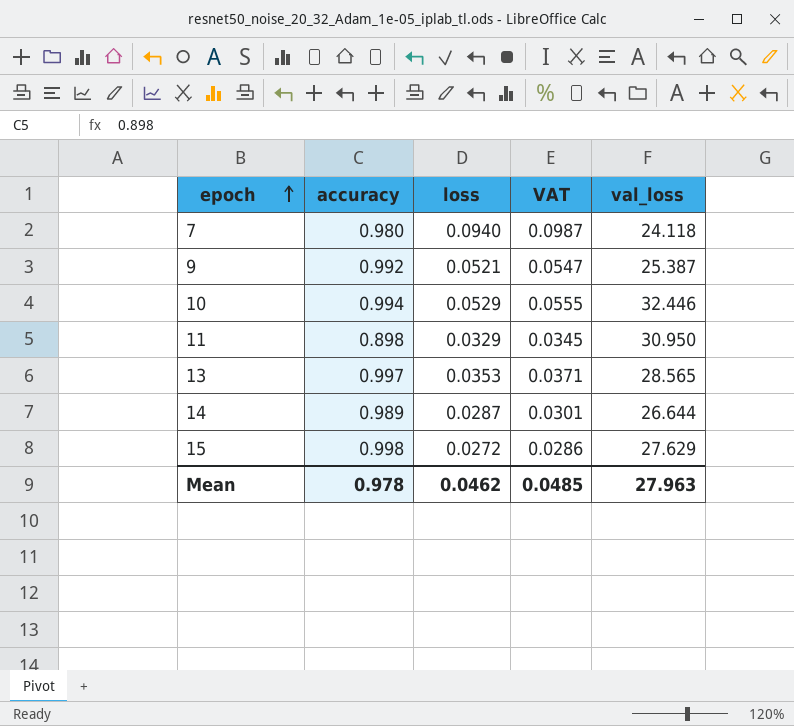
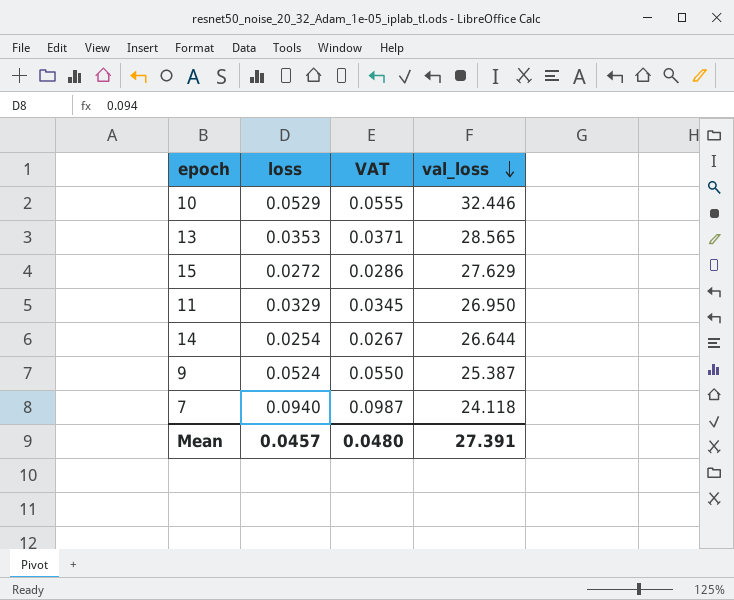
row order: epoch ascending -> val_loss descending
column accuracy | position: 2 -> none
11 | val_loss: 30.950 -> 26.950
14 | loss: 0.0287 -> 0.0254
14 | VAT: 0.0301 -> 0.0267
9 | loss: 0.0521 -> 0.0524
9 | VAT: 0.0547 -> 0.0550
Mean | loss: 0.0462 -> 0.0457
Mean | VAT: 0.0485 -> 0.0480
Mean | val_loss: 27.963 -> 27.391

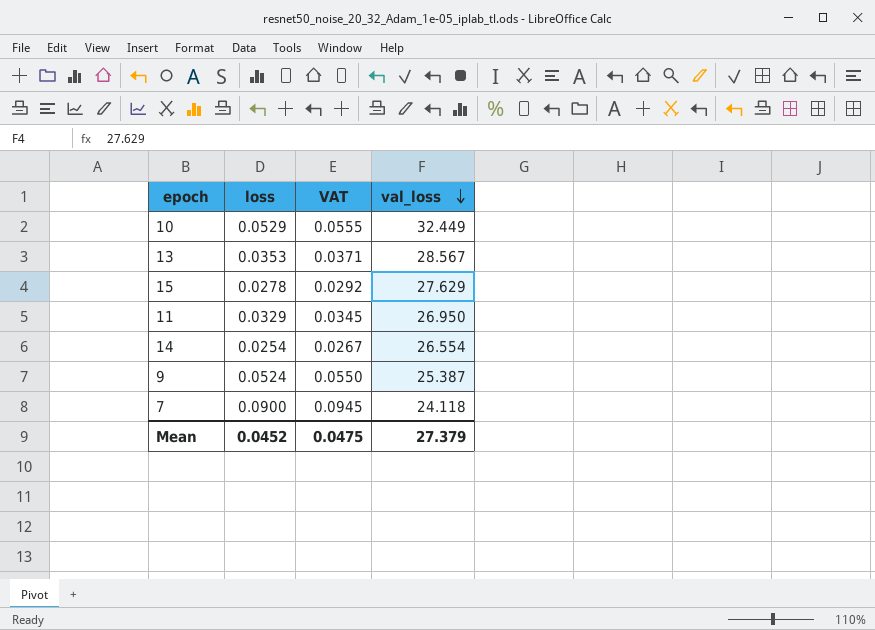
10 | val_loss: 32.446 -> 32.449
13 | val_loss: 28.565 -> 28.567
15 | loss: 0.0272 -> 0.0278
15 | VAT: 0.0286 -> 0.0292
14 | val_loss: 26.644 -> 26.554
7 | loss: 0.0940 -> 0.0900
7 | VAT: 0.0987 -> 0.0945
Mean | loss: 0.0457 -> 0.0452
Mean | VAT: 0.0480 -> 0.0475
Mean | val_loss: 27.391 -> 27.379

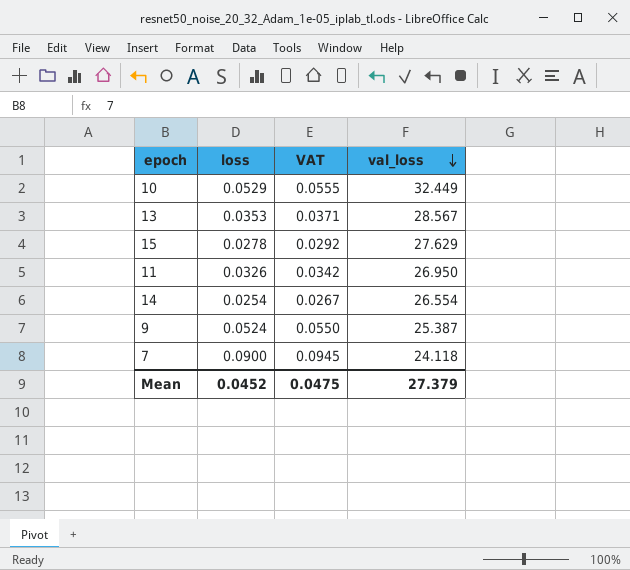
11 | loss: 0.0329 -> 0.0326
11 | VAT: 0.0345 -> 0.0342

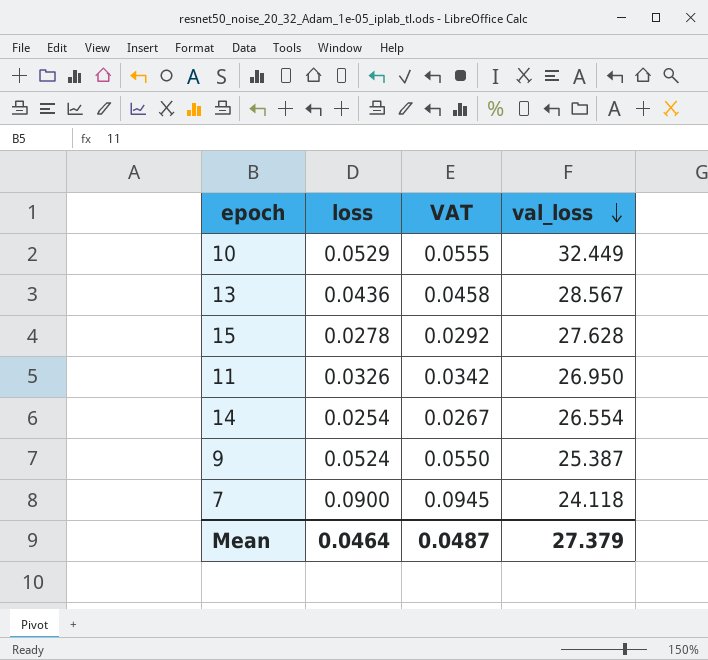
13 | loss: 0.0353 -> 0.0436
13 | VAT: 0.0371 -> 0.0458
15 | val_loss: 27.629 -> 27.628
Mean | loss: 0.0452 -> 0.0464
Mean | VAT: 0.0475 -> 0.0487

